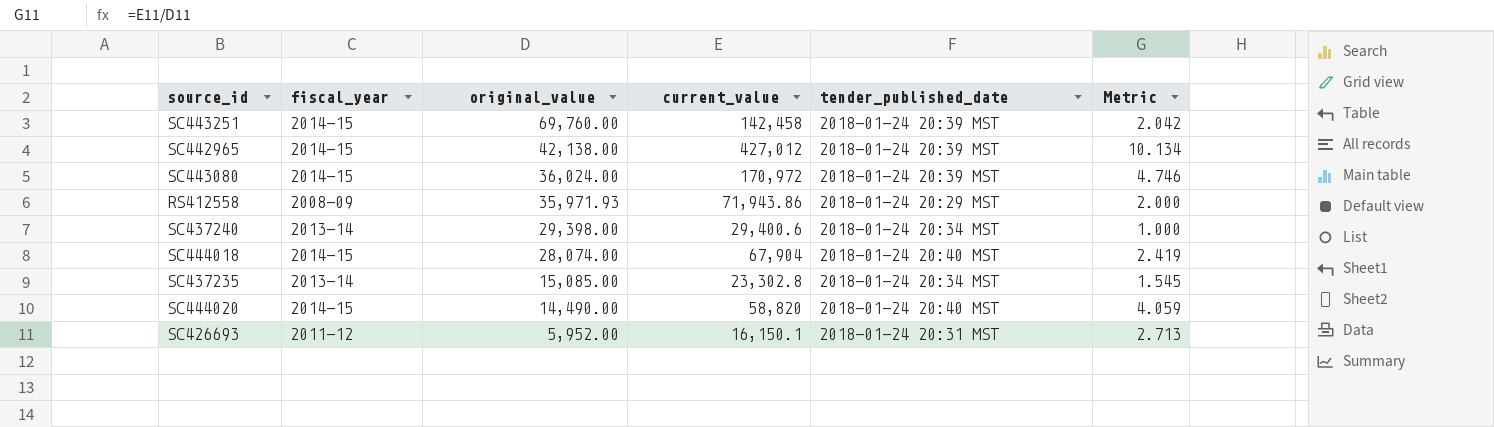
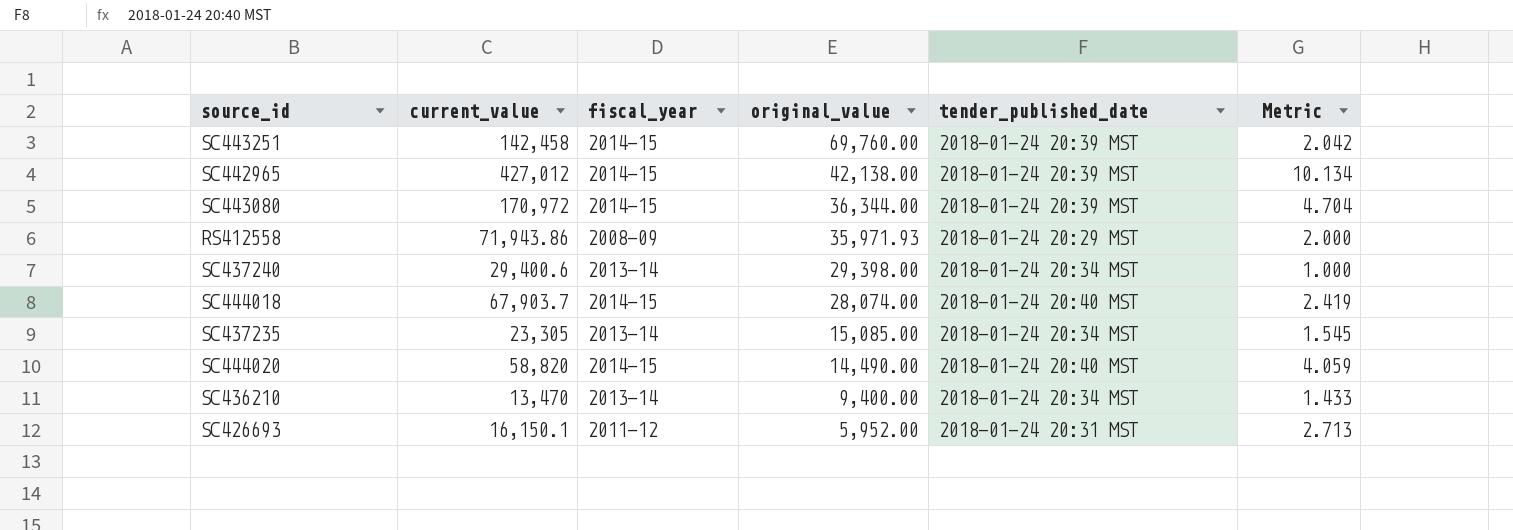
column current_value | position: 4 -> 2
SC443080 | original_value: 36,024.00 -> 36,344.00
SC443080 | Metric: 4.746 -> 4.704
SC444018 | current_value: 67,904 -> 67,903.7
SC437235 | current_value: 23,302.8 -> 23,305
row SC436210: none -> 13,470 | 2013-14 | 9,400.00 | 2018-01-24 20:34 MST | 1.433

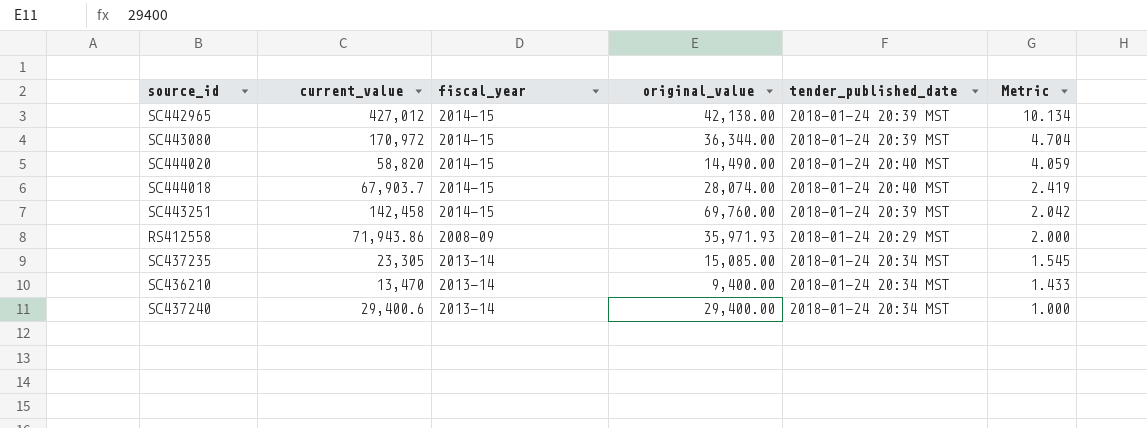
row order: original_value descending -> Metric descending
row SC426693: 16,150.1 | 2011-12 | 5,952.00 | 2018-01-24 20:31 MST | 2.713 -> none
SC437240 | original_value: 29,398.00 -> 29,400.00

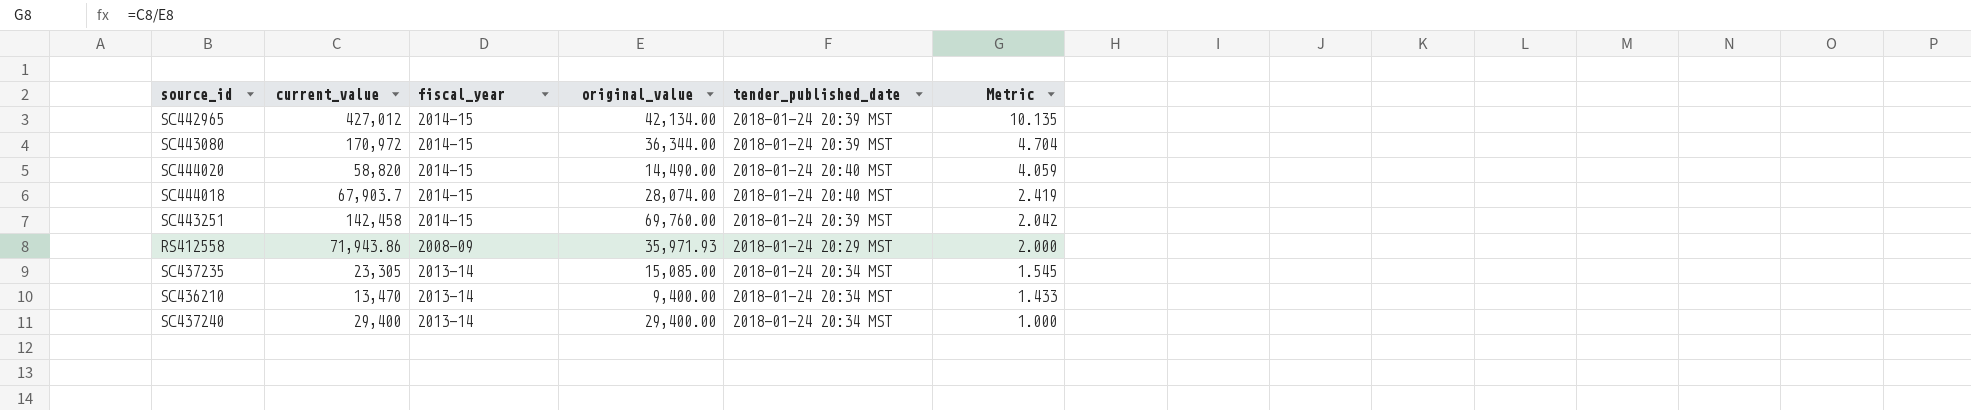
SC442965 | original_value: 42,138.00 -> 42,134.00
SC442965 | Metric: 10.134 -> 10.135
SC437240 | current_value: 29,400.6 -> 29,400

